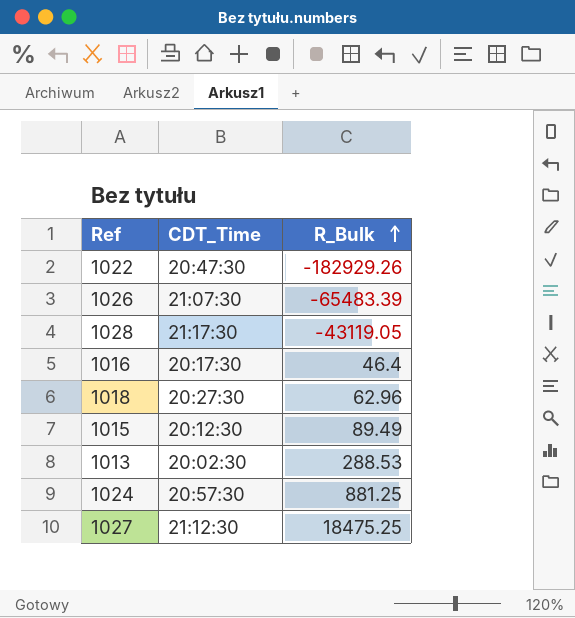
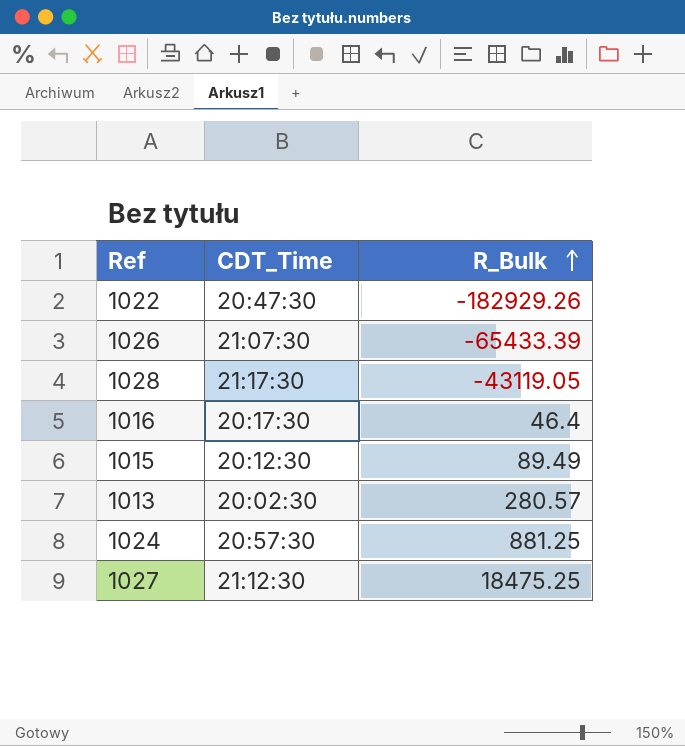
row 1018: 20:27:30 | 62.96 -> none
1026 | R_Bulk: -65483.39 -> -65433.39
1013 | R_Bulk: 288.53 -> 280.57

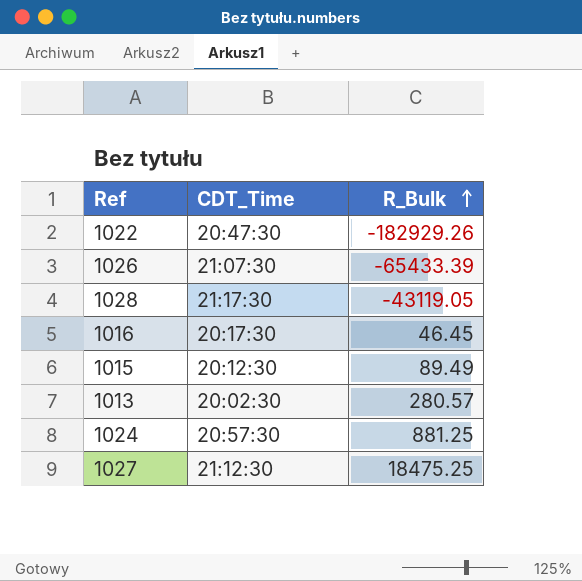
1016 | R_Bulk: 46.4 -> 46.45

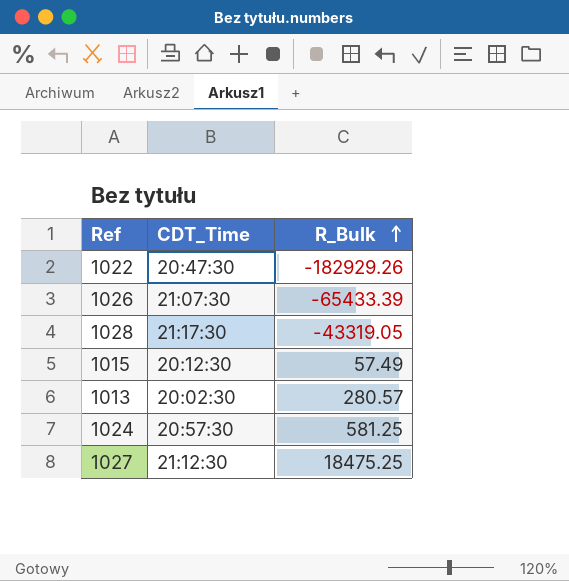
row 1016: 20:17:30 | 46.45 -> none
1028 | R_Bulk: -43119.05 -> -43319.05
1015 | R_Bulk: 89.49 -> 57.49
1024 | R_Bulk: 881.25 -> 581.25

